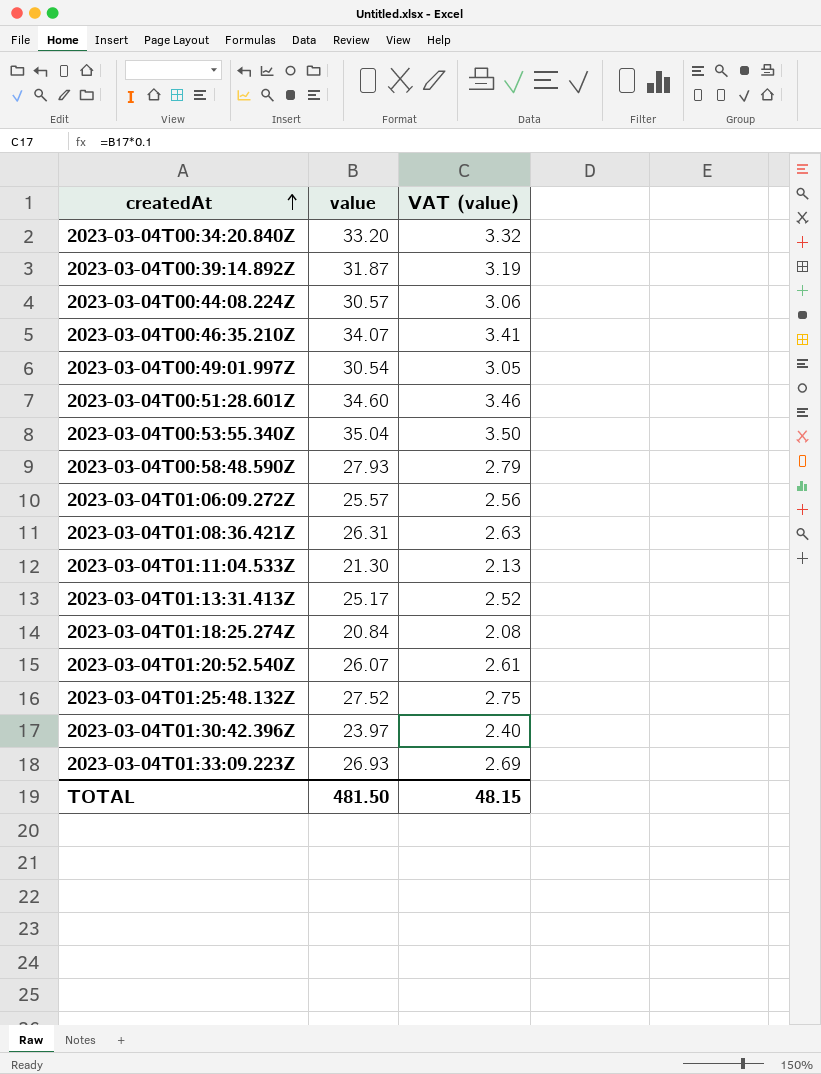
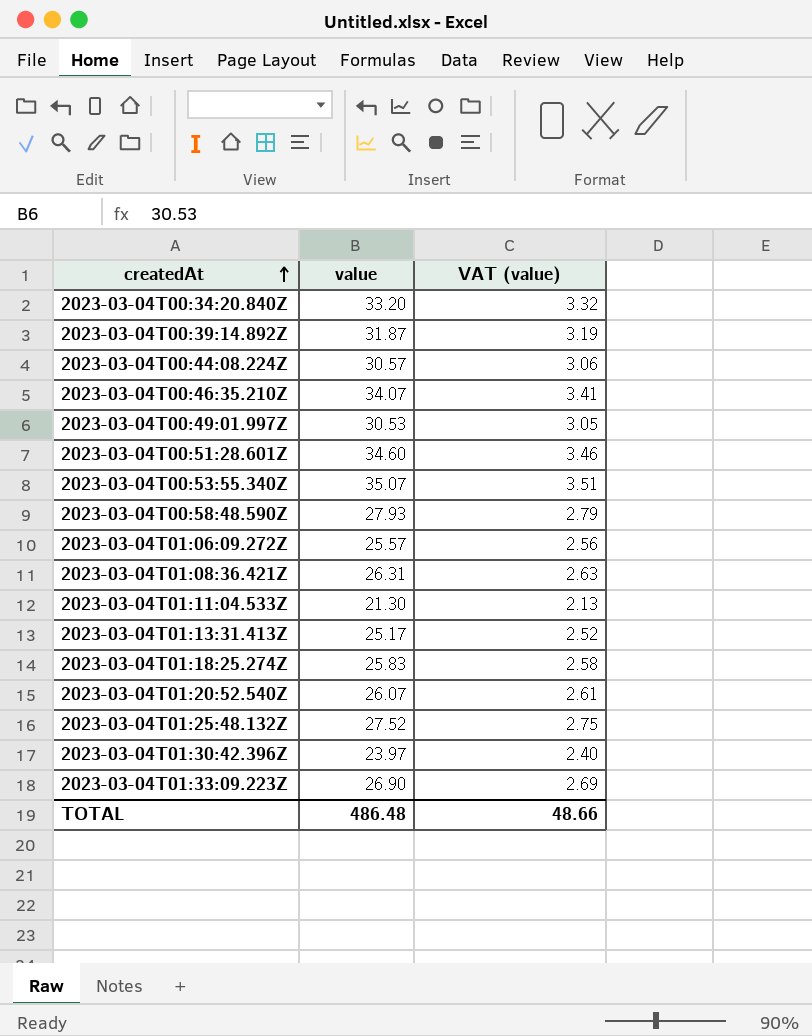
2023-03-04T00:49:01.997Z | value: 30.54 -> 30.53
2023-03-04T00:53:55.340Z | value: 35.04 -> 35.07
2023-03-04T00:53:55.340Z | VAT (value): 3.50 -> 3.51
2023-03-04T01:18:25.274Z | value: 20.84 -> 25.83
2023-03-04T01:18:25.274Z | VAT (value): 2.08 -> 2.58
2023-03-04T01:33:09.223Z | value: 26.93 -> 26.90
TOTAL | value: 481.50 -> 486.48
TOTAL | VAT (value): 48.15 -> 48.66

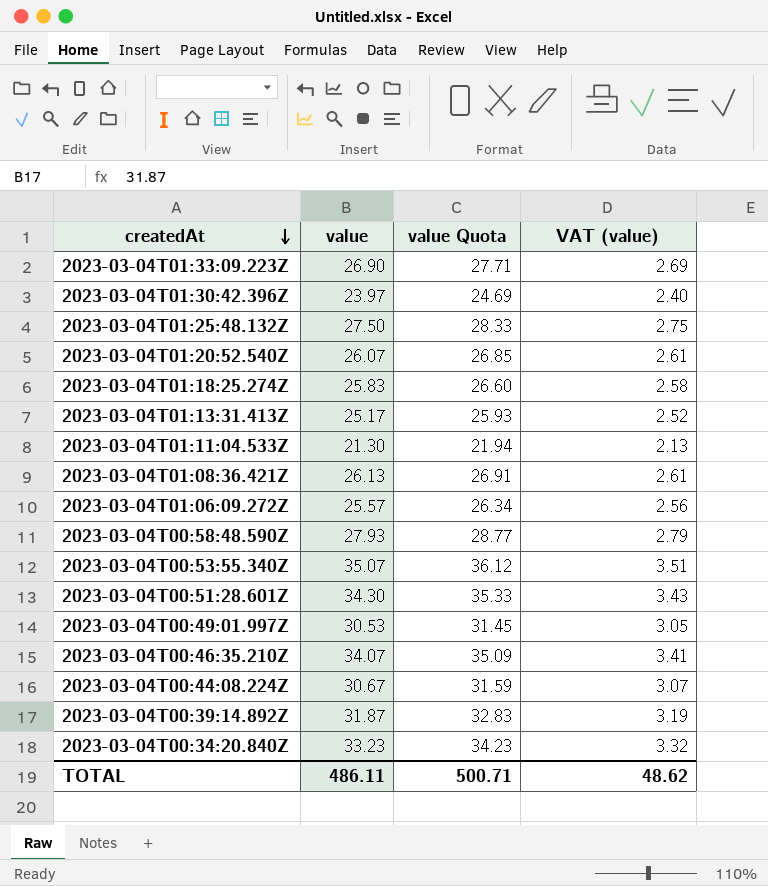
row order: createdAt ascending -> createdAt descending
column value Quota | formula: none -> [value] * 1.03
2023-03-04T01:25:48.132Z | value: 27.52 -> 27.50
2023-03-04T01:08:36.421Z | value: 26.31 -> 26.13
2023-03-04T01:08:36.421Z | VAT (value): 2.63 -> 2.61
2023-03-04T00:51:28.601Z | value: 34.60 -> 34.30
2023-03-04T00:51:28.601Z | VAT (value): 3.46 -> 3.43
2023-03-04T00:44:08.224Z | value: 30.57 -> 30.67
2023-03-04T00:44:08.224Z | VAT (value): 3.06 -> 3.07
2023-03-04T00:34:20.840Z | value: 33.20 -> 33.23
TOTAL | value: 486.48 -> 486.11
TOTAL | VAT (value): 48.66 -> 48.62

